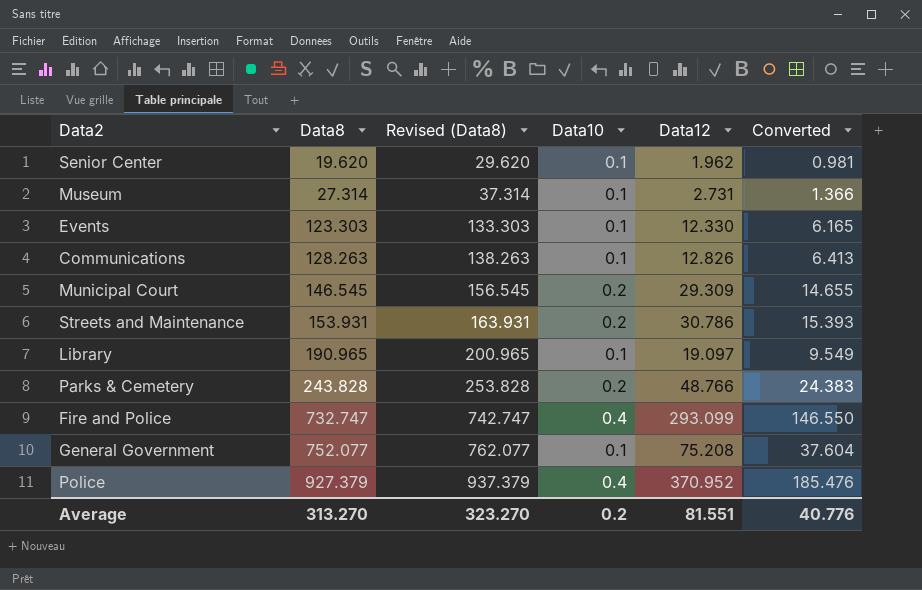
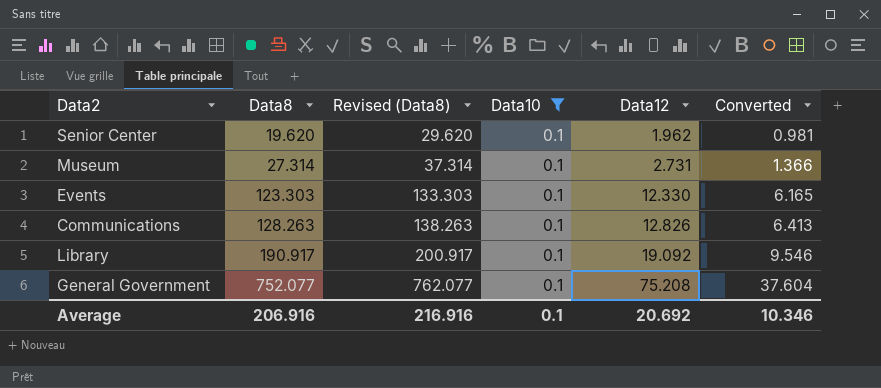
filter: none -> Data10 = 0.1
Library | Data8: 190.965 -> 190.917
Library | Revised (Data8): 200.965 -> 200.917
Library | Data12: 19.097 -> 19.092
Library | Converted: 9.549 -> 9.546
Average | Data8: 313.270 -> 206.916
Average | Revised (Data8): 323.270 -> 216.916
Average | Data10: 0.2 -> 0.1
Average | Data12: 81.551 -> 20.692
Average | Converted: 40.776 -> 10.346

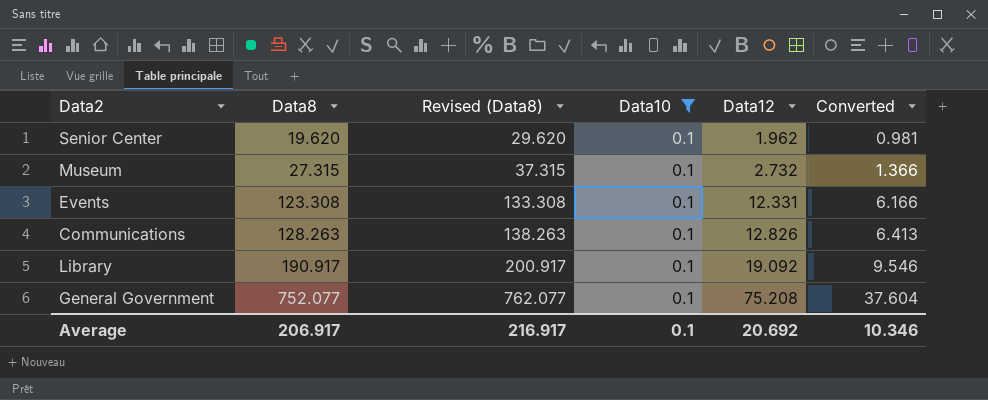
Museum | Data8: 27.314 -> 27.315
Museum | Revised (Data8): 37.314 -> 37.315
Museum | Data12: 2.731 -> 2.732
Events | Data8: 123.303 -> 123.308
Events | Revised (Data8): 133.303 -> 133.308
Events | Data12: 12.330 -> 12.331
Events | Converted: 6.165 -> 6.166
Average | Data8: 206.916 -> 206.917
Average | Revised (Data8): 216.916 -> 216.917

